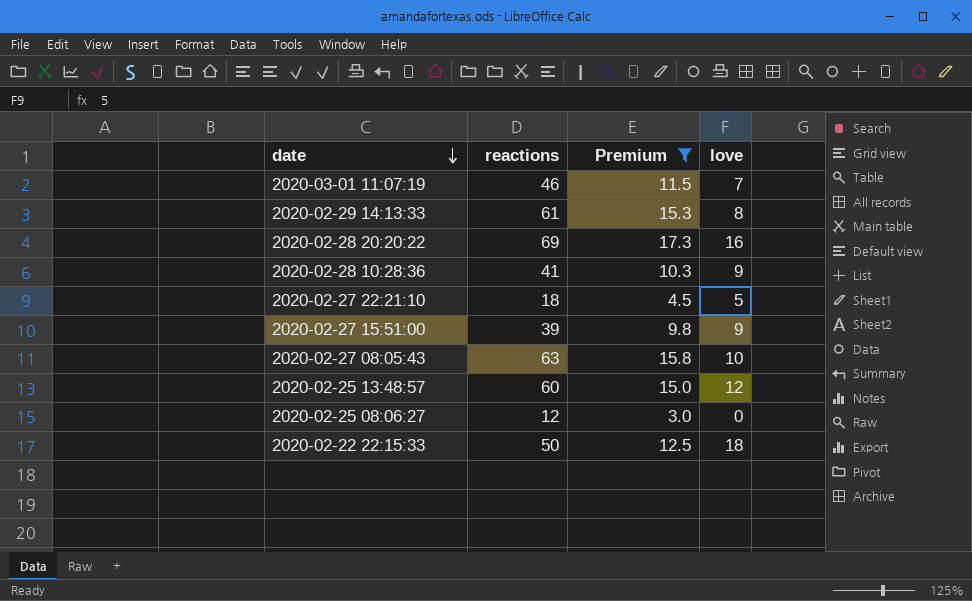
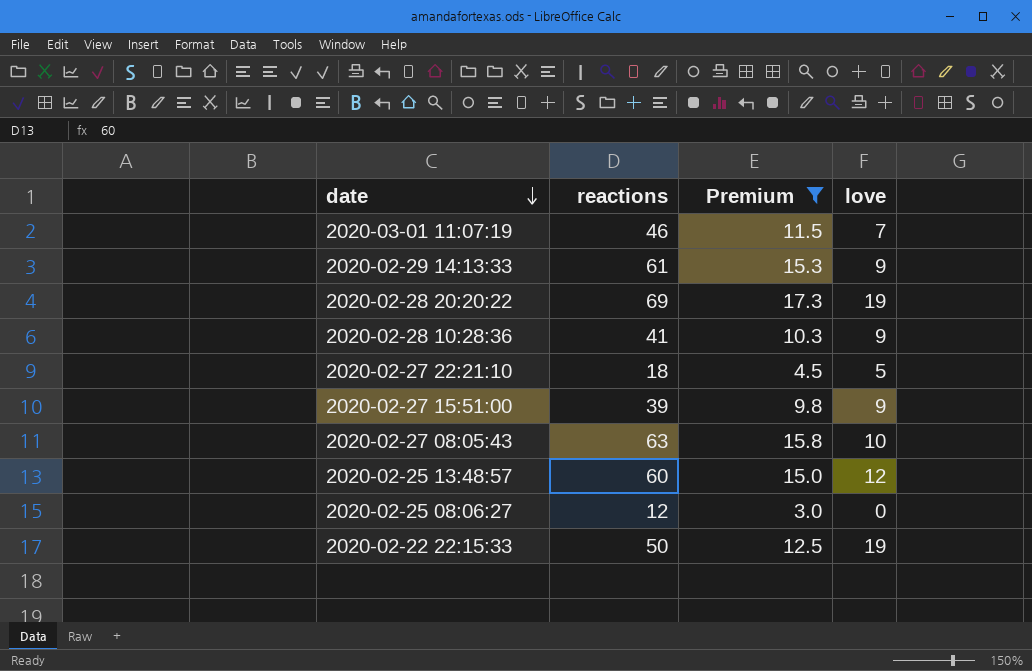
2020-02-29 14:13:33 | love: 8 -> 9
2020-02-28 20:20:22 | love: 16 -> 19
2020-02-22 22:15:33 | love: 18 -> 19

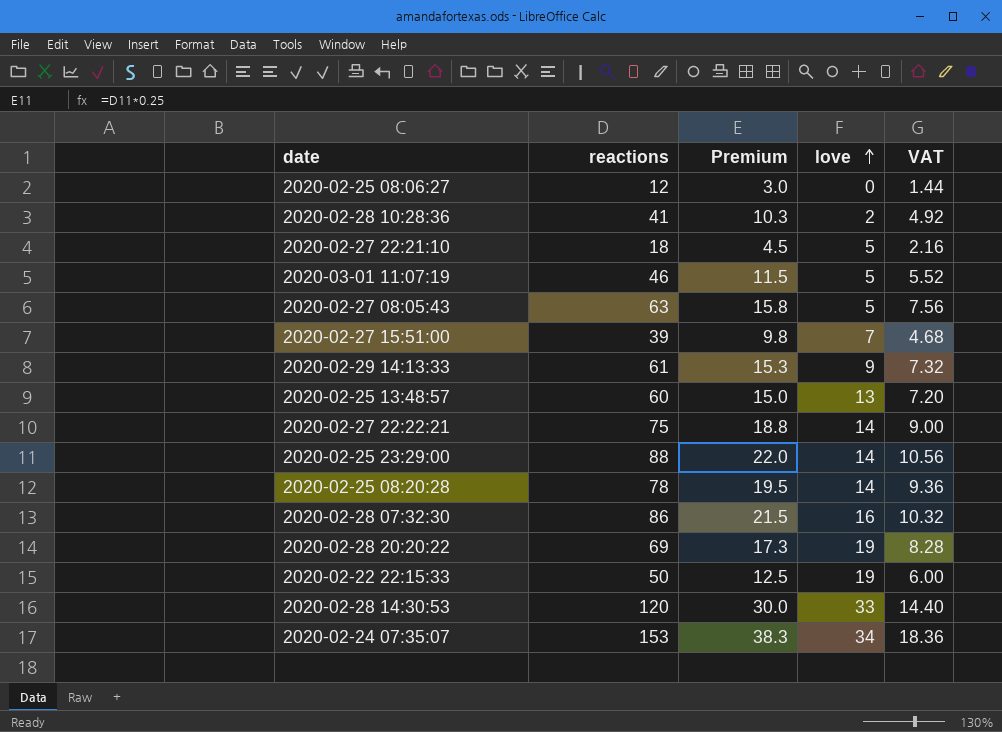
filter: Premium <= 17.3 -> none
row order: date descending -> love ascending
column VAT | formula: none -> [reactions] * 0.12
2020-02-28 10:28:36 | love: 9 -> 2
2020-03-01 11:07:19 | love: 7 -> 5
2020-02-27 08:05:43 | love: 10 -> 5
2020-02-27 15:51:00 | love: 9 -> 7
2020-02-25 13:48:57 | love: 12 -> 13

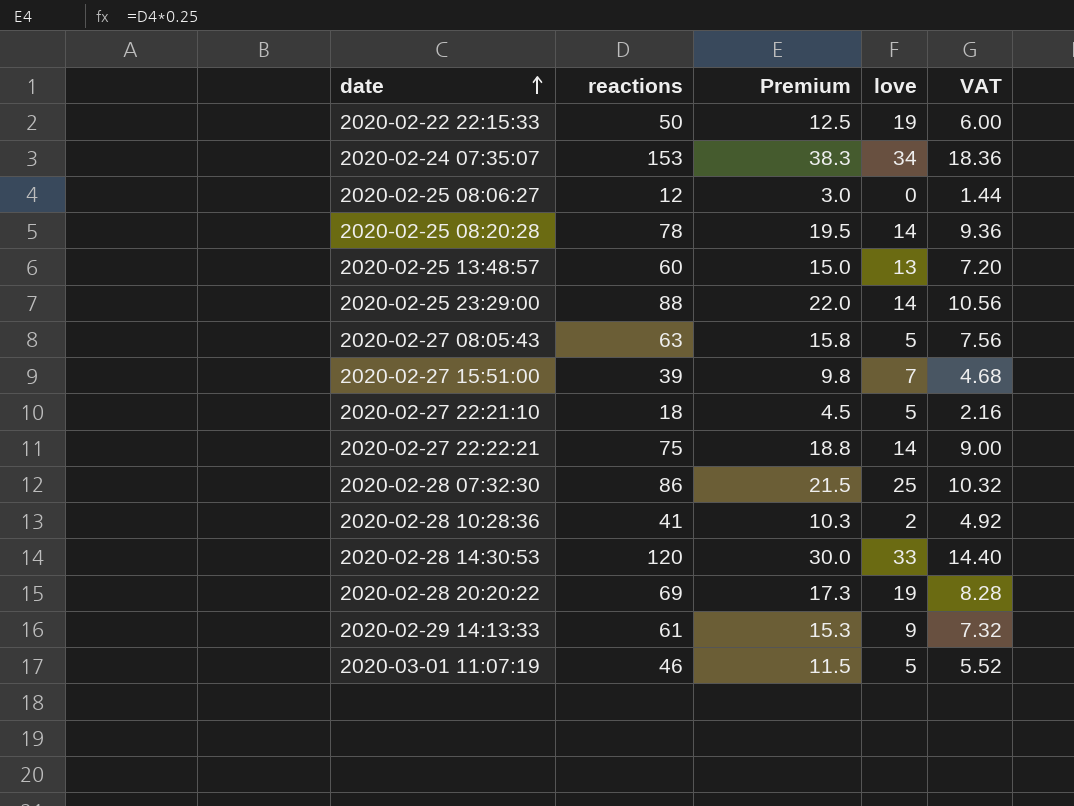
row order: love ascending -> date ascending
2020-02-28 07:32:30 | love: 16 -> 25

